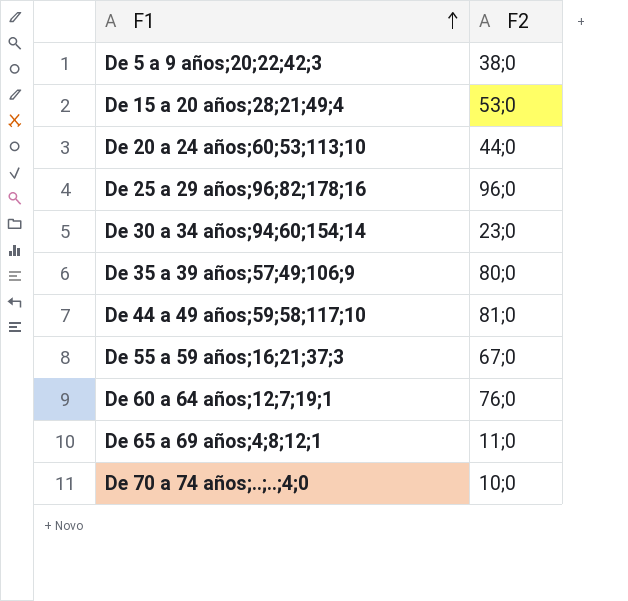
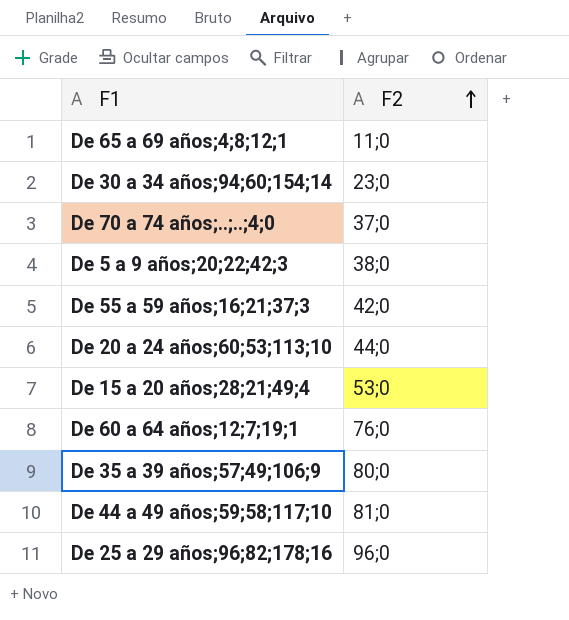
row order: F1 ascending -> F2 ascending
De 70 a 74 años;..;..;4;0 | F2: 10;0 -> 37;0
De 55 a 59 años;16;21;37;3 | F2: 67;0 -> 42;0

